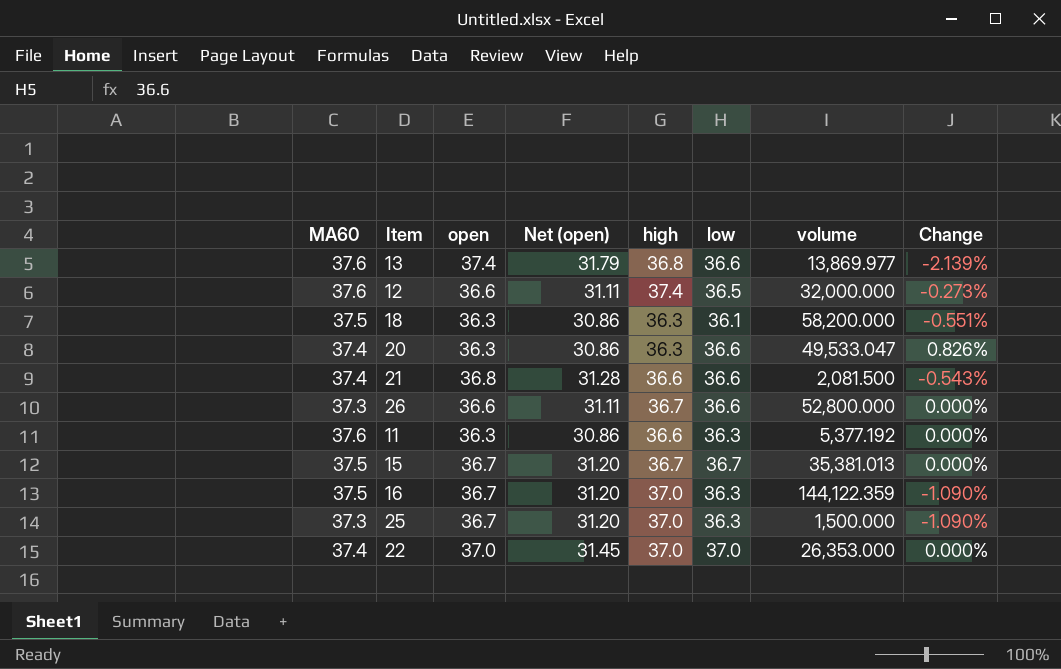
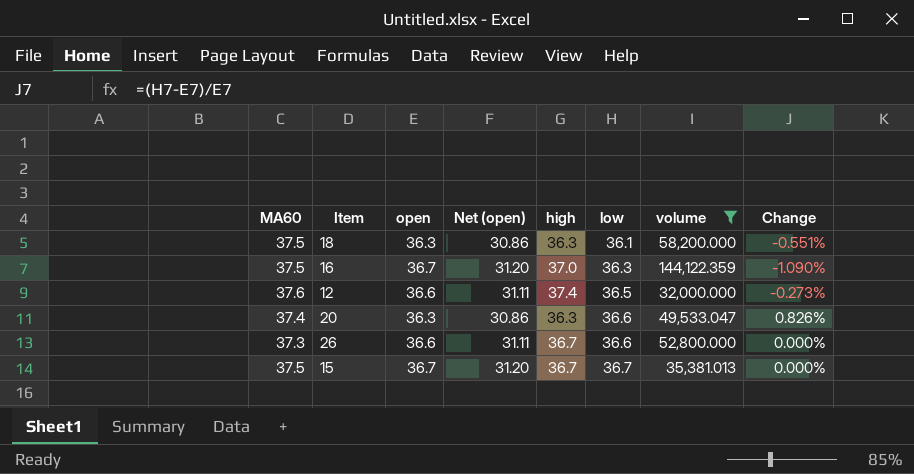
filter: none -> volume >= 32,000.000
row order: none -> low ascending

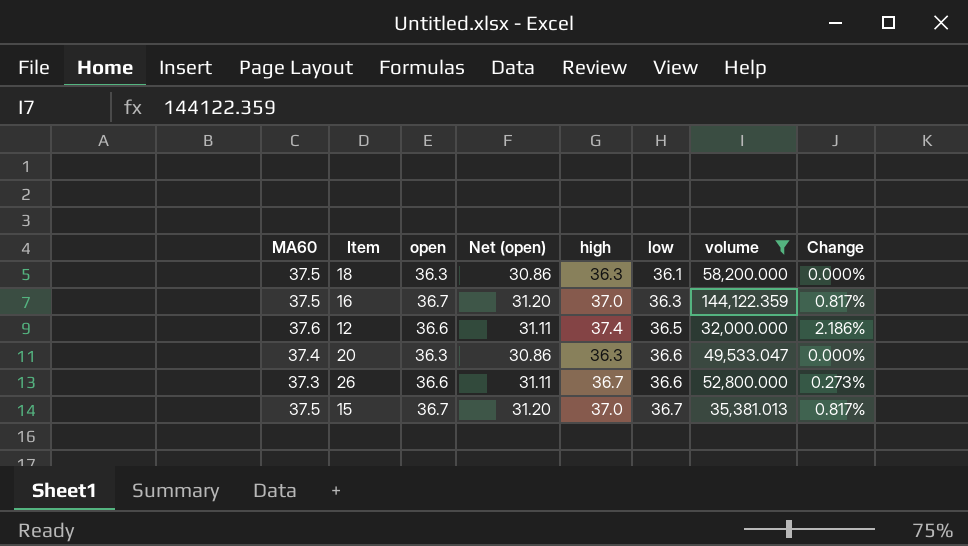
column Change | formula: ([low] - [open]) / [open] -> ([high] - [open]) / [open]
15 | high: 36.7 -> 37.0

